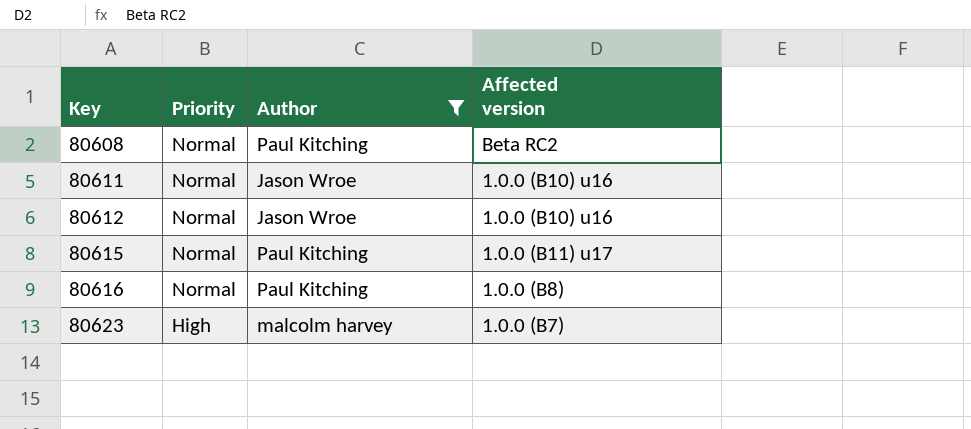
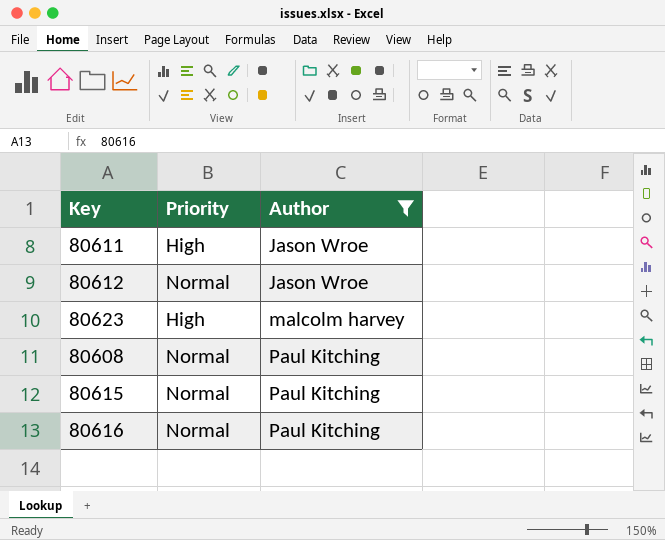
row order: Key ascending -> Author ascending
column Affected version | position: 4 -> none
80611 | Priority: Normal -> High

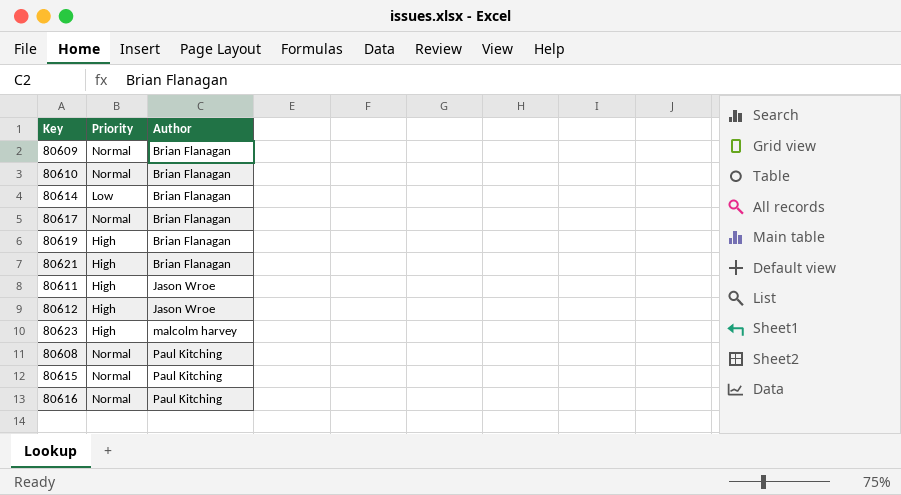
filter: Author != Brian Flanagan -> none
80612 | Priority: Normal -> High

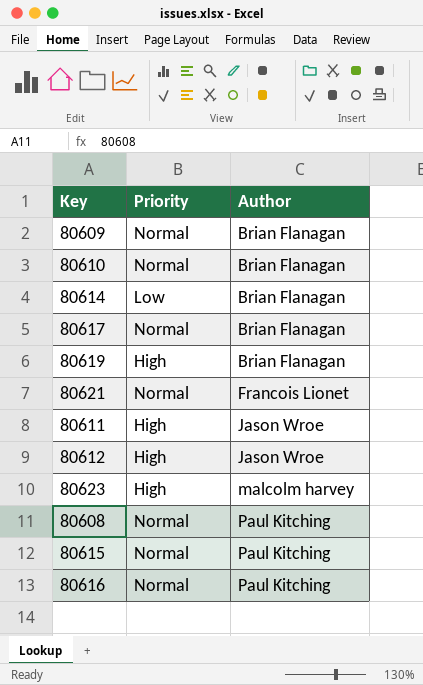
80621 | Priority: High -> Normal
80621 | Author: Brian Flanagan -> Francois Lionet

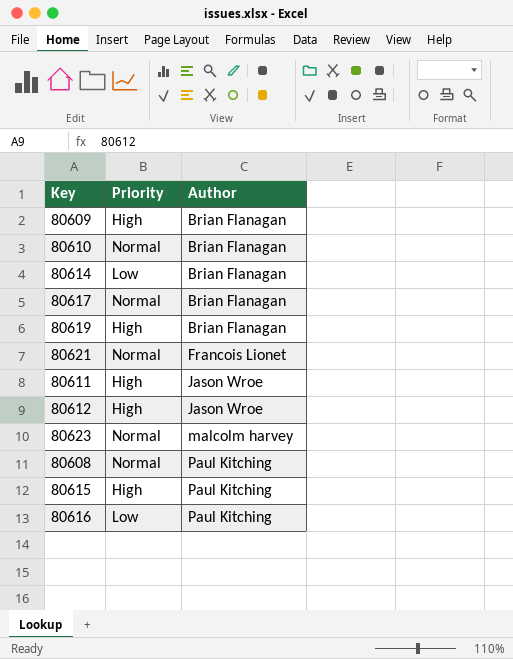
80609 | Priority: Normal -> High
80623 | Priority: High -> Normal
80615 | Priority: Normal -> High
80616 | Priority: Normal -> Low

